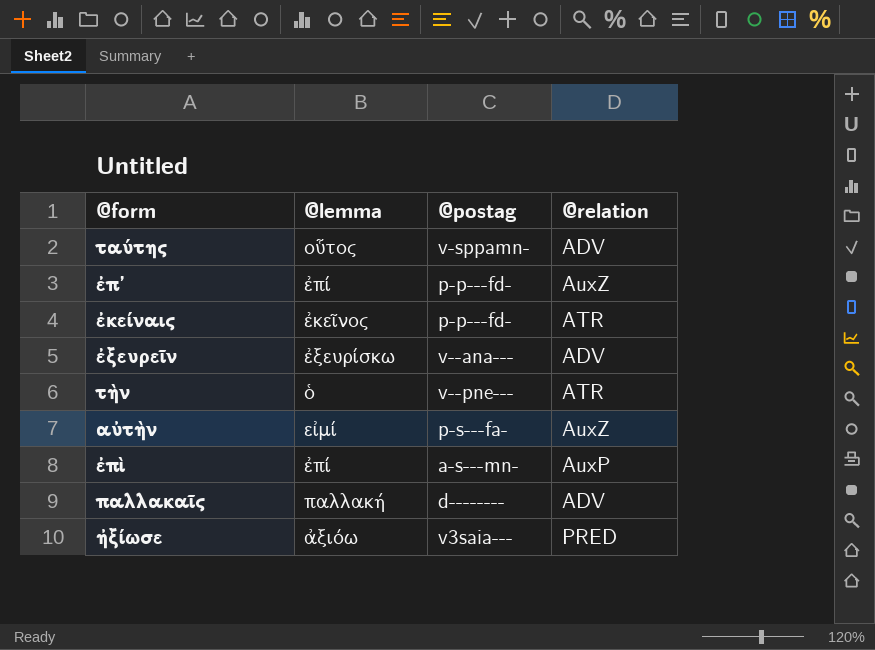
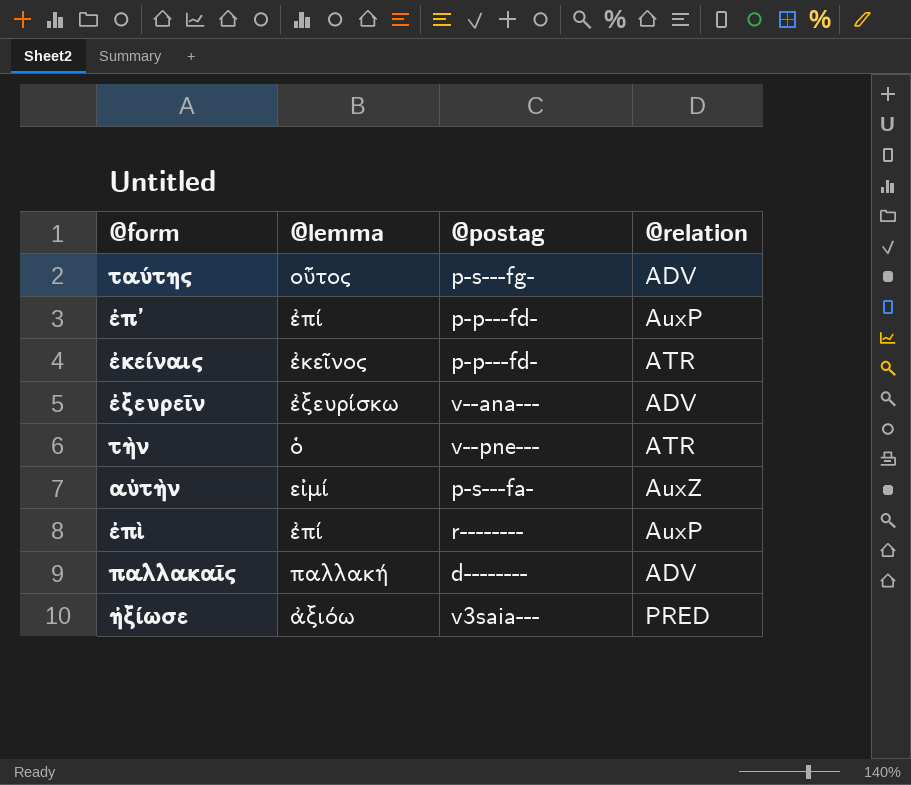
ταύτης | @postag: v-sppamn- -> p-s---fg-
ἐπʼ | @relation: AuxZ -> AuxP
ἐπὶ | @postag: a-s---mn- -> r--------

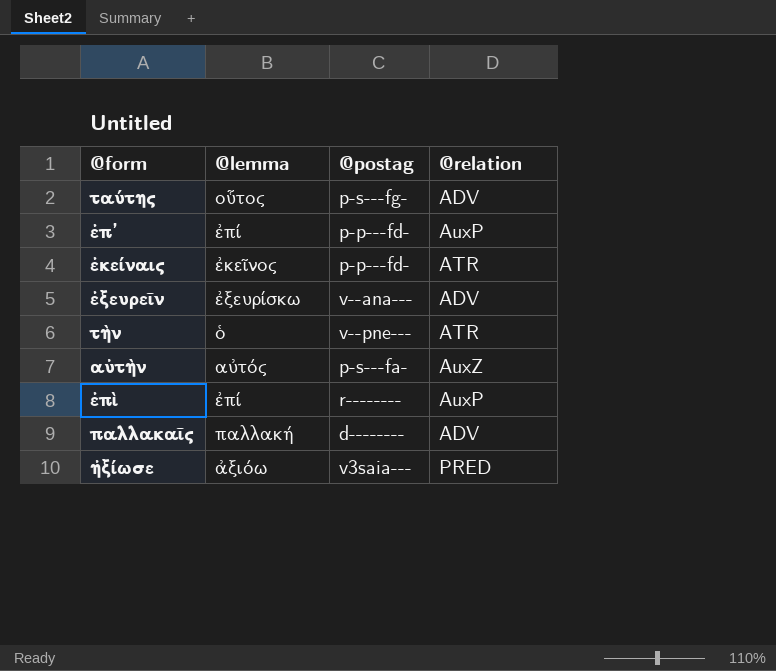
αὐτὴν | @lemma: εἰμί -> αὐτός

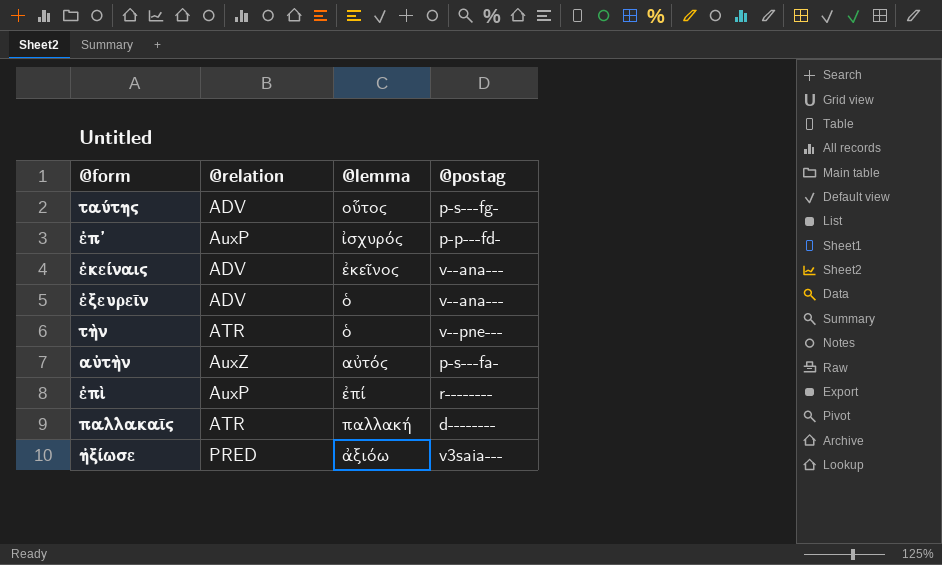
column @relation | position: 4 -> 2
ἐπʼ | @lemma: ἐπί -> ἰσχυρός
ἐκείναις | @relation: ATR -> ADV
ἐκείναις | @postag: p-p---fd- -> v--ana---
ἐξευρεῖν | @lemma: ἐξευρίσκω -> ὁ
παλλακαῖς | @relation: ADV -> ATR

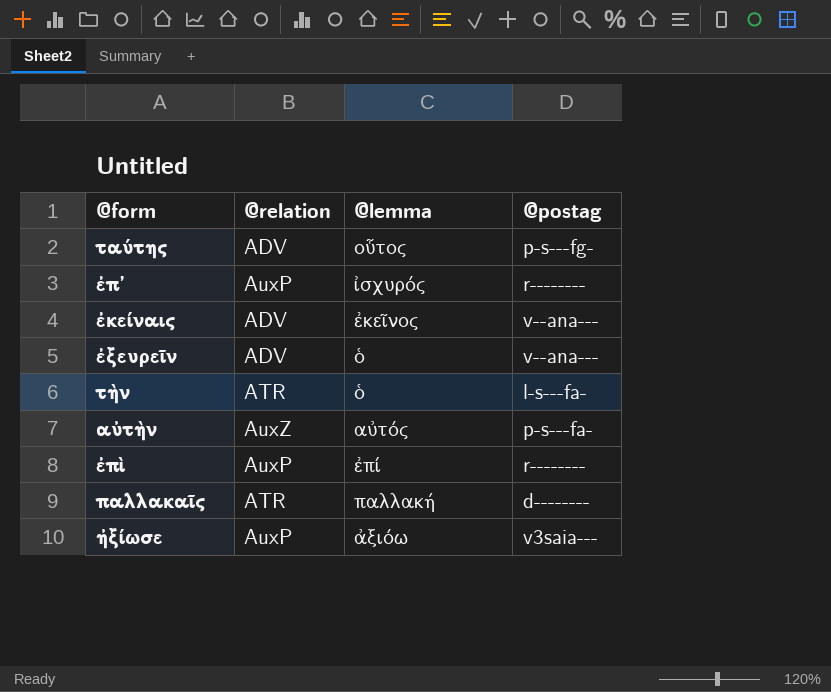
ἐπʼ | @postag: p-p---fd- -> r--------
τὴν | @postag: v--pne--- -> l-s---fa-
ἠξίωσε | @relation: PRED -> AuxP

